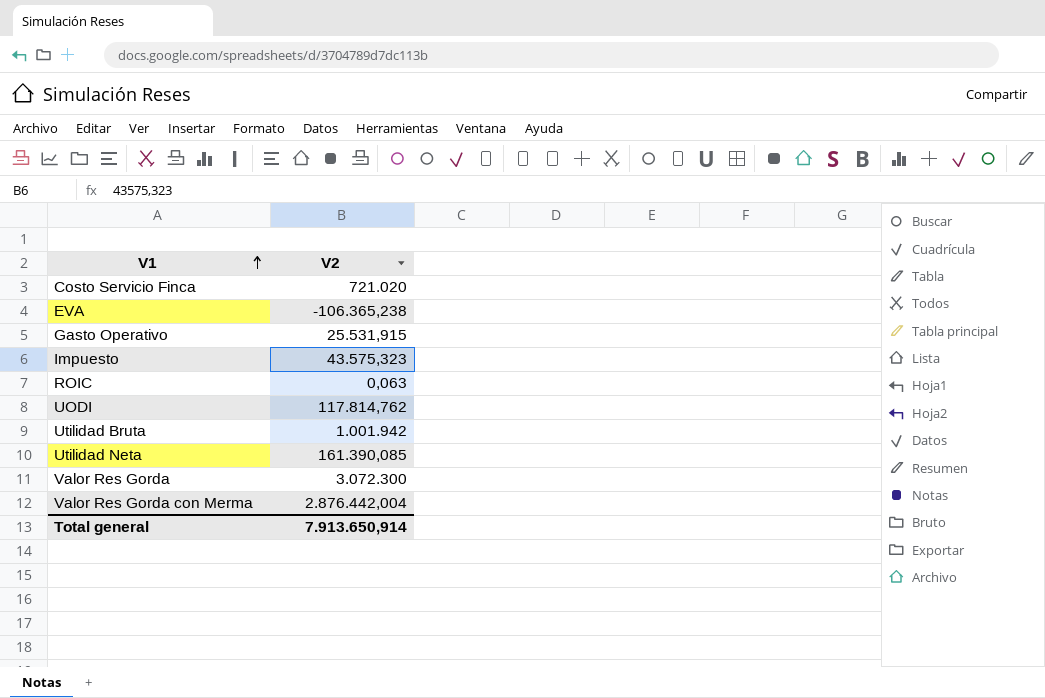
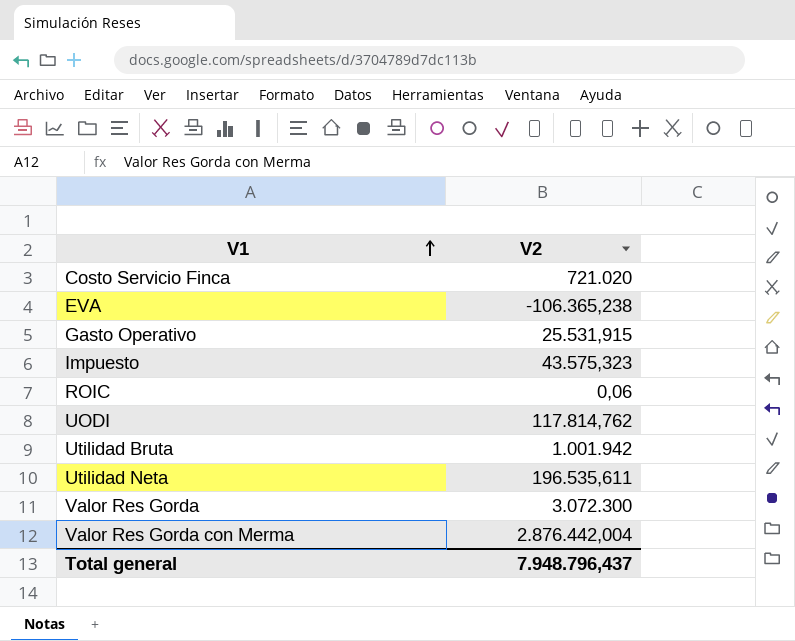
ROIC | V2: 0,063 -> 0,06
Utilidad Neta | V2: 161.390,085 -> 196.535,611
Total general | V2: 7.913.650,914 -> 7.948.796,437

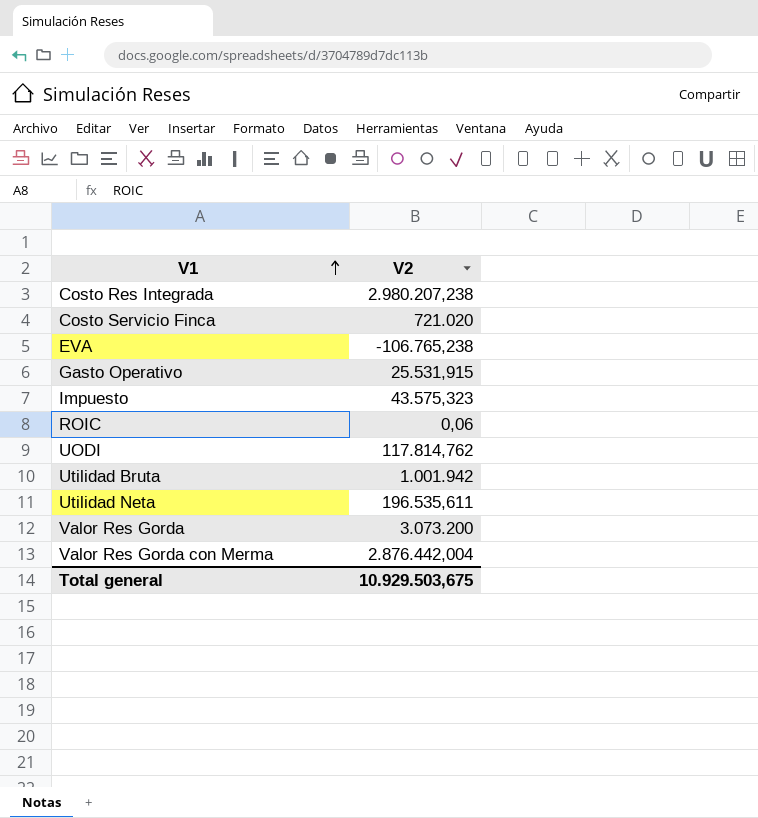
row Costo Res Integrada: none -> 2.980.207,238
EVA | V2: -106.365,238 -> -106.765,238
Valor Res Gorda | V2: 3.072.300 -> 3.073.200
Total general | V2: 7.948.796,437 -> 10.929.503,675

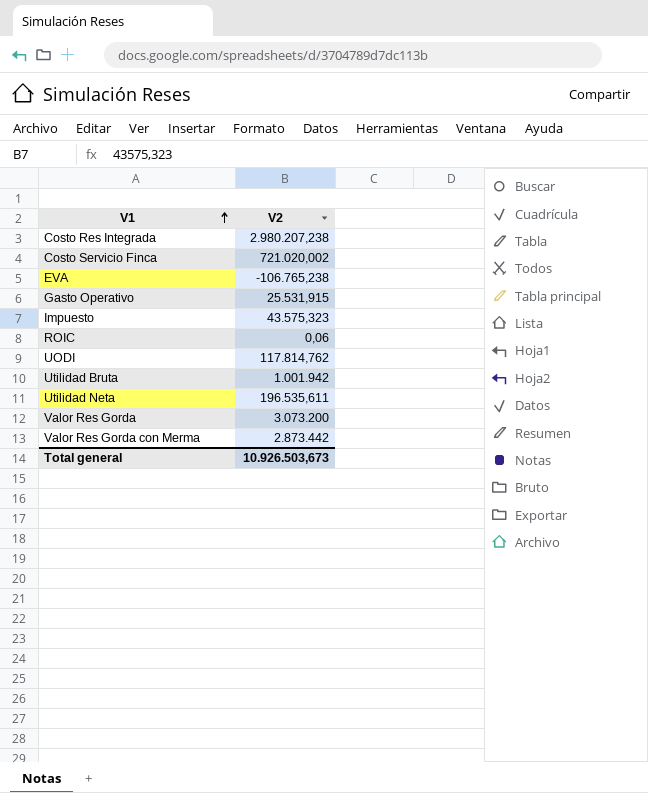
Costo Servicio Finca | V2: 721.020 -> 721.020,002
Valor Res Gorda con Merma | V2: 2.876.442,004 -> 2.873.442
Total general | V2: 10.929.503,675 -> 10.926.503,673

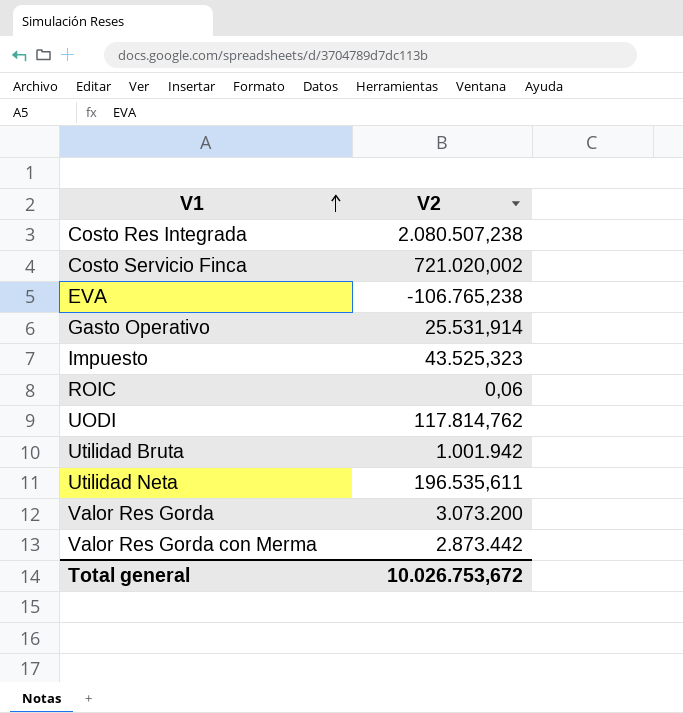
Costo Res Integrada | V2: 2.980.207,238 -> 2.080.507,238
Gasto Operativo | V2: 25.531,915 -> 25.531,914
Impuesto | V2: 43.575,323 -> 43.525,323
Total general | V2: 10.926.503,673 -> 10.026.753,672

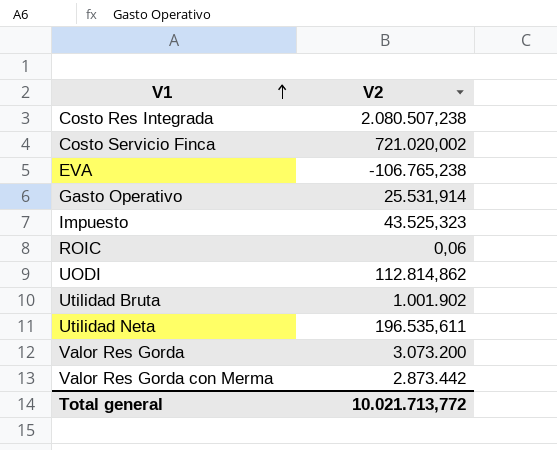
UODI | V2: 117.814,762 -> 112.814,862
Utilidad Bruta | V2: 1.001.942 -> 1.001.902
Total general | V2: 10.026.753,672 -> 10.021.713,772

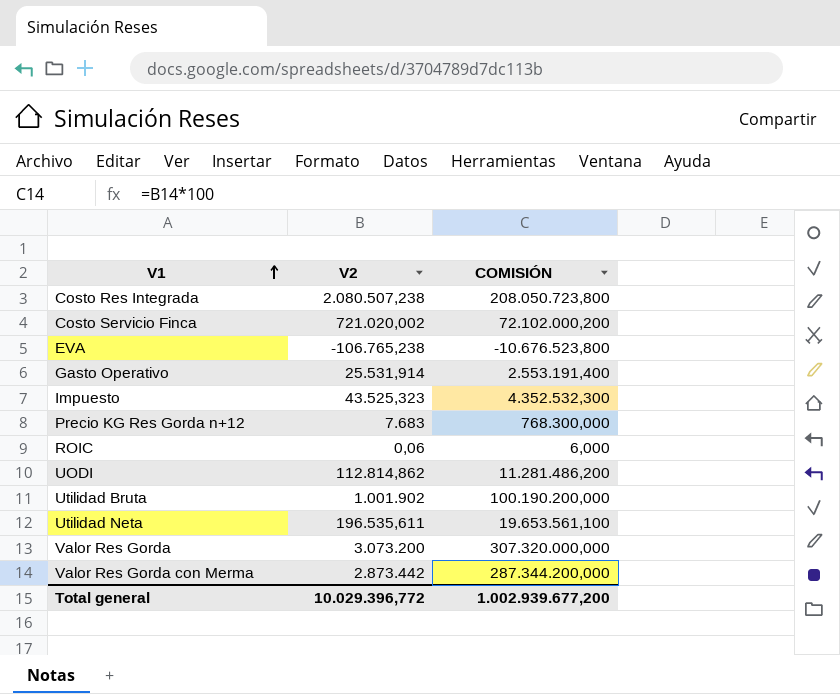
column COMISIÓN | formula: none -> [V2] * 100
row Precio KG Res Gorda n+12: none -> 7.683 | 768.300,000
Total general | V2: 10.021.713,772 -> 10.029.396,772

